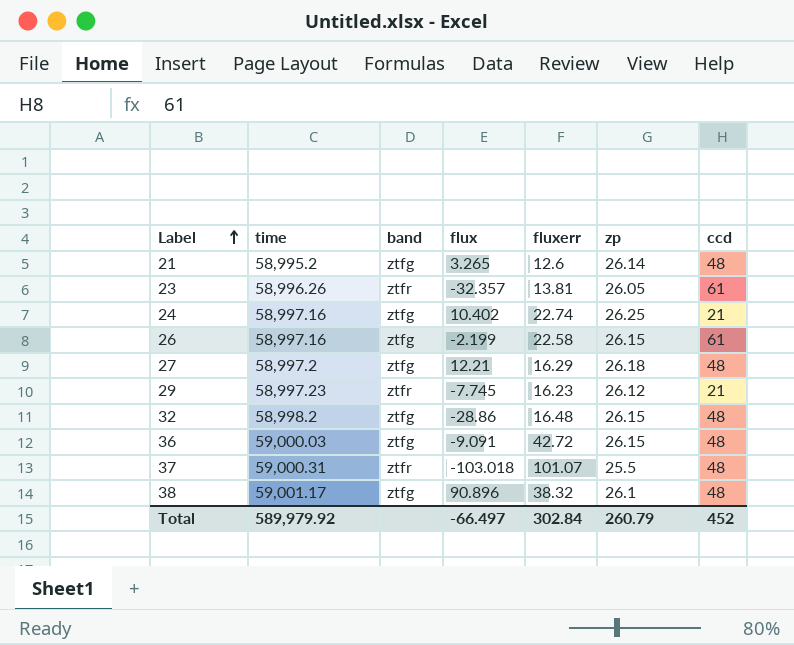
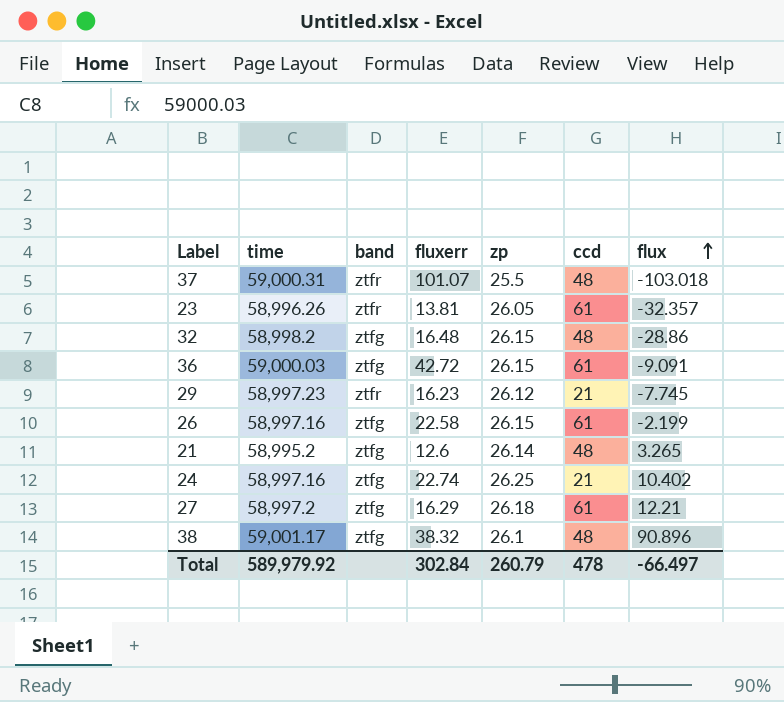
row order: Label ascending -> flux ascending
column flux | position: 4 -> 7
36 | ccd: 48 -> 61
27 | ccd: 48 -> 61
Total | ccd: 452 -> 478

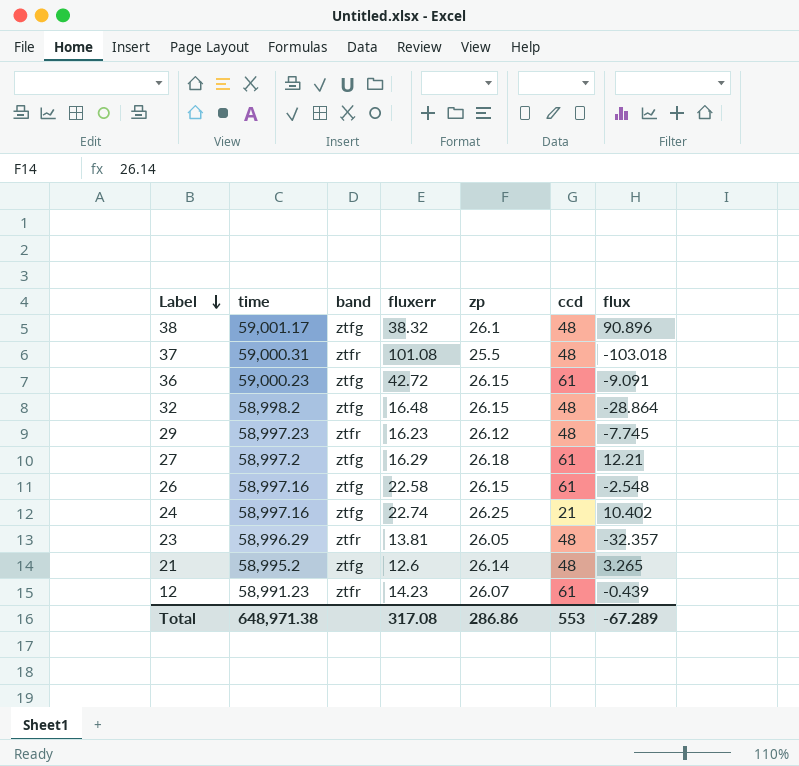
row order: flux ascending -> Label descending
37 | fluxerr: 101.07 -> 101.08
36 | time: 59,000.03 -> 59,000.23
32 | flux: -28.86 -> -28.864
29 | ccd: 21 -> 48
26 | flux: -2.199 -> -2.548
23 | time: 58,996.26 -> 58,996.29
23 | ccd: 61 -> 48
row 12: none -> 58,991.23 | ztfr | 14.23 | 26.07 | 61 | -0.439
Total | time: 589,979.92 -> 648,971.38
Total | fluxerr: 302.84 -> 317.08
Total | zp: 260.79 -> 286.86
Total | ccd: 478 -> 553
Total | flux: -66.497 -> -67.289

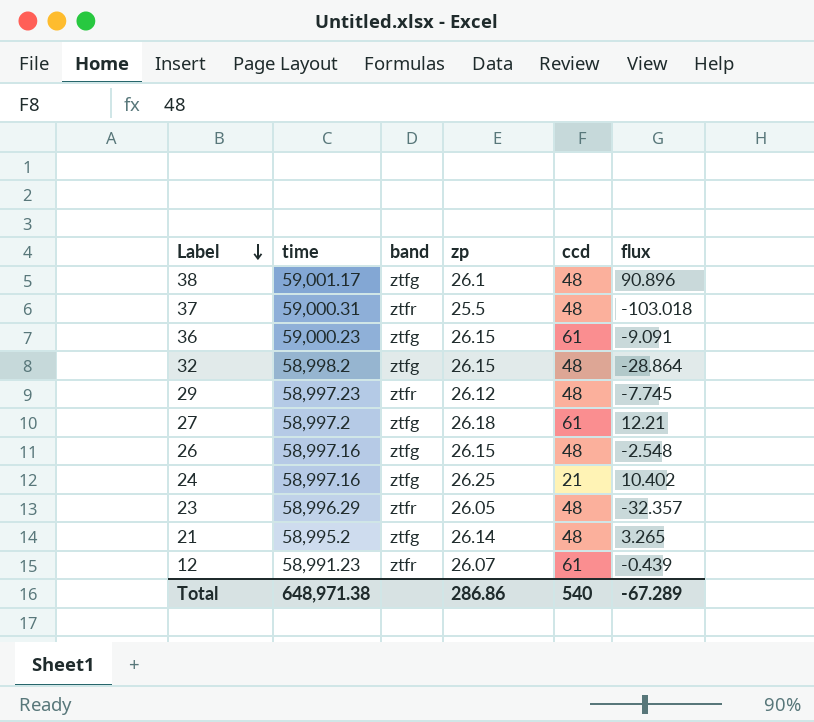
column fluxerr | position: 4 -> none
26 | ccd: 61 -> 48
Total | ccd: 553 -> 540

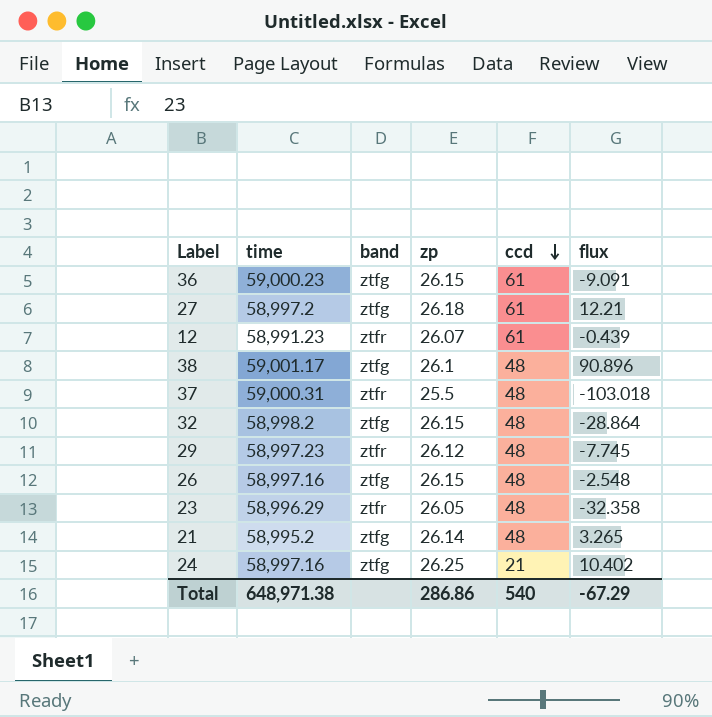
row order: Label descending -> ccd descending
23 | flux: -32.357 -> -32.358
Total | flux: -67.289 -> -67.29

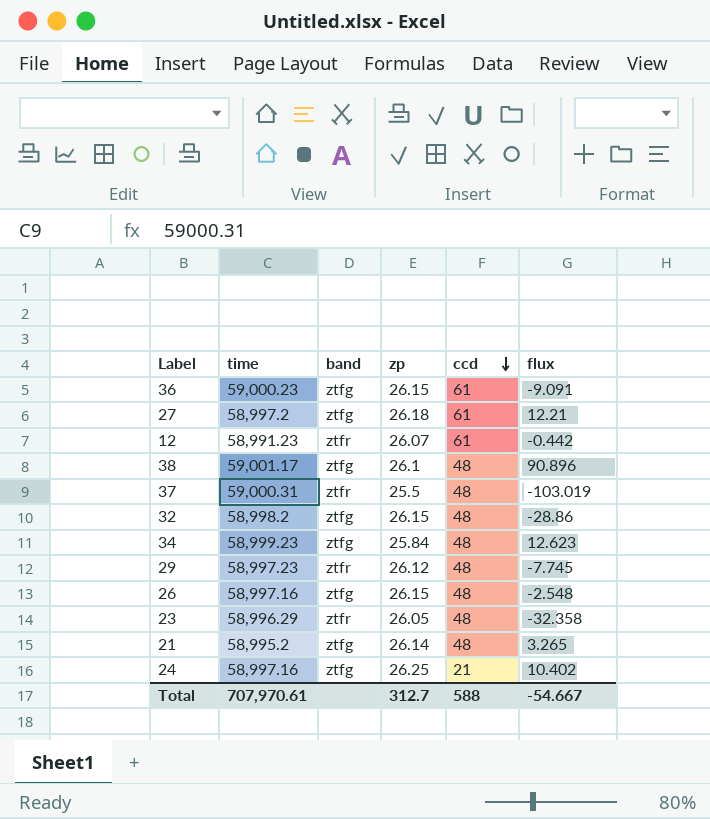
12 | flux: -0.439 -> -0.442
37 | flux: -103.018 -> -103.019
32 | flux: -28.864 -> -28.86
row 34: none -> 58,999.23 | ztfg | 25.84 | 48 | 12.623
Total | time: 648,971.38 -> 707,970.61
Total | zp: 286.86 -> 312.7
Total | ccd: 540 -> 588
Total | flux: -67.29 -> -54.667

